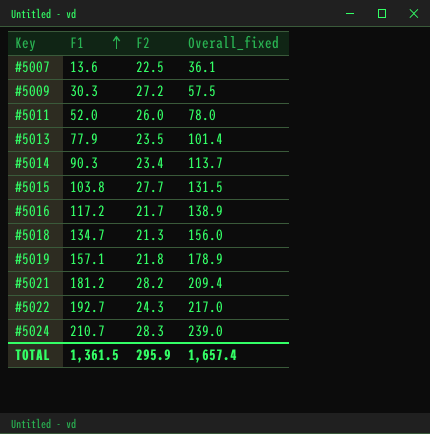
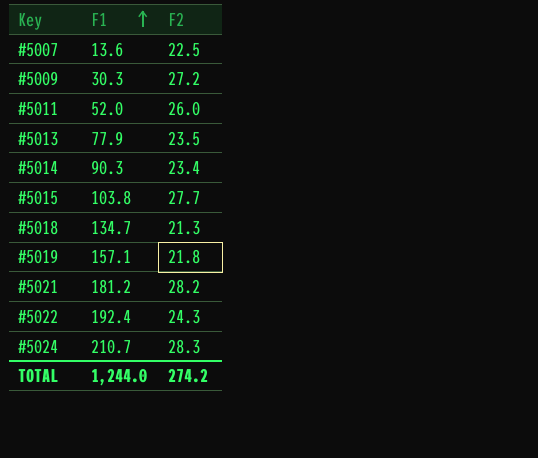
column Overall_fixed | formula: [F1] + [F2] -> none
row #5016: 117.2 | 21.7 | 138.9 -> none
#5022 | F1: 192.7 -> 192.4
TOTAL | F1: 1,361.5 -> 1,244.0
TOTAL | F2: 295.9 -> 274.2

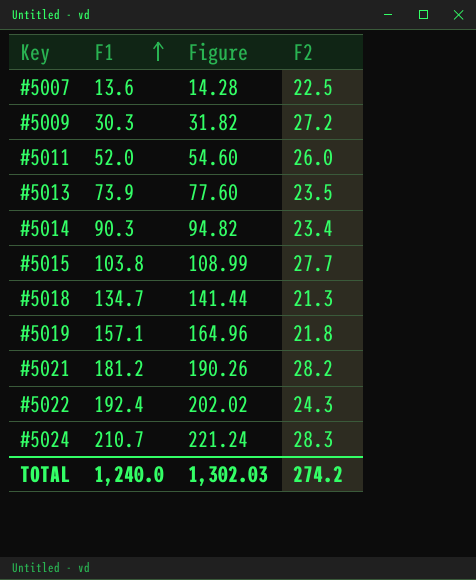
column Figure | formula: none -> [F1] * 1.05
#5013 | F1: 77.9 -> 73.9
TOTAL | F1: 1,244.0 -> 1,240.0

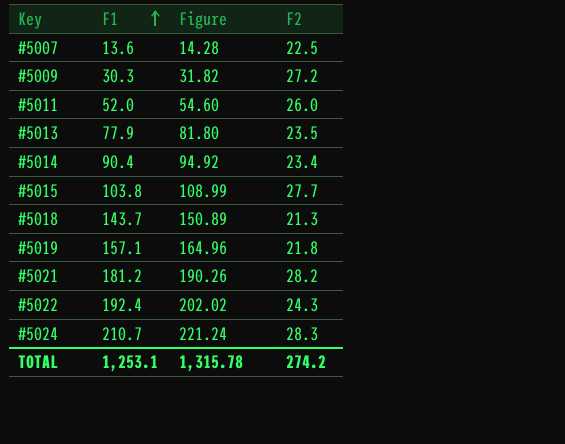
#5013 | F1: 73.9 -> 77.9
#5013 | Figure: 77.60 -> 81.80
#5014 | F1: 90.3 -> 90.4
#5014 | Figure: 94.82 -> 94.92
#5018 | F1: 134.7 -> 143.7
#5018 | Figure: 141.44 -> 150.89
TOTAL | F1: 1,240.0 -> 1,253.1
TOTAL | Figure: 1,302.03 -> 1,315.78

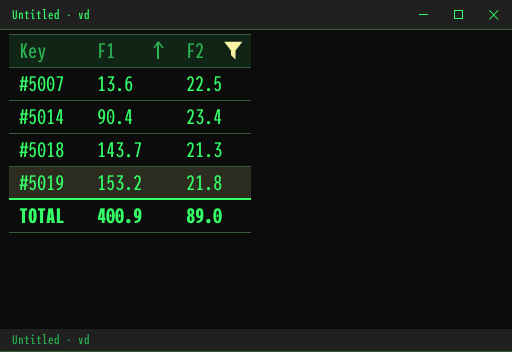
filter: none -> F2 <= 23.4
column Figure | formula: [F1] * 1.05 -> none
#5019 | F1: 157.1 -> 153.2
TOTAL | F1: 1,253.1 -> 400.9
TOTAL | F2: 274.2 -> 89.0

